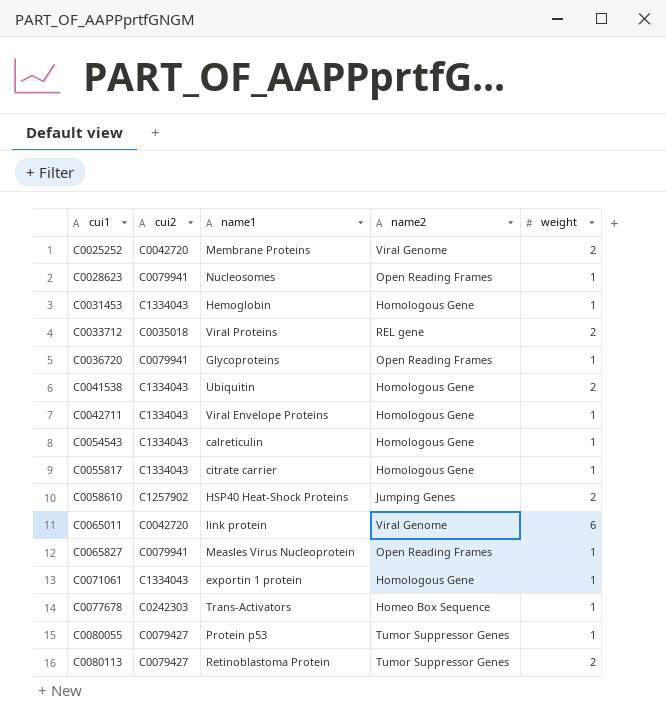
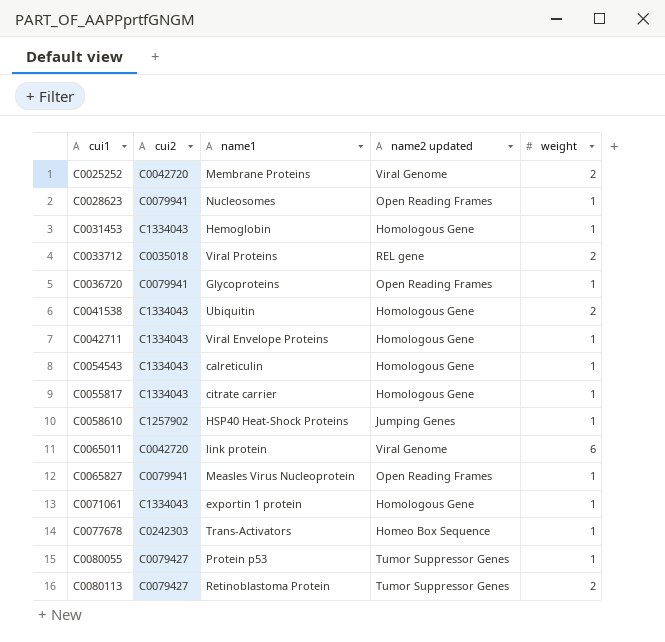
column name: name2 -> name2 updated
C0058610 | weight: 2 -> 1

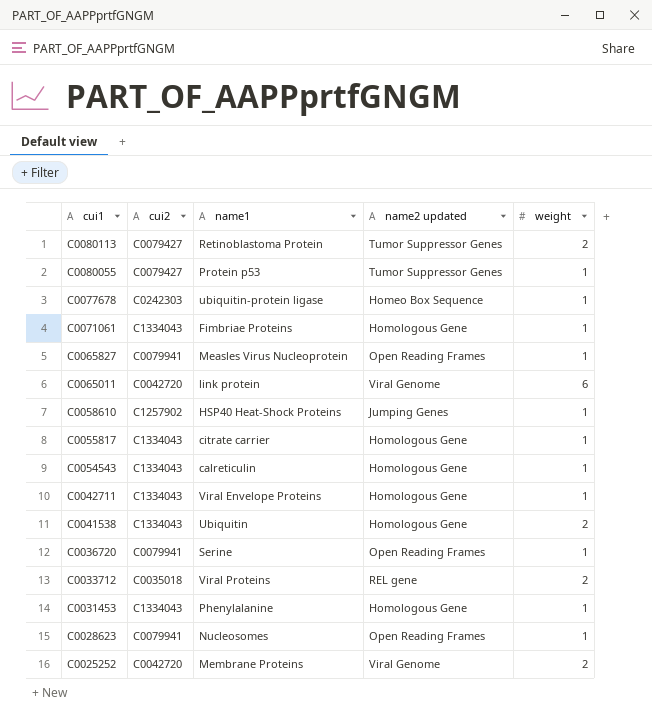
row order: cui1 ascending -> cui1 descending
C0077678 | name1: Trans-Activators -> ubiquitin-protein ligase
C0071061 | name1: exportin 1 protein -> Fimbriae Proteins
C0036720 | name1: Glycoproteins -> Serine
C0031453 | name1: Hemoglobin -> Phenylalanine

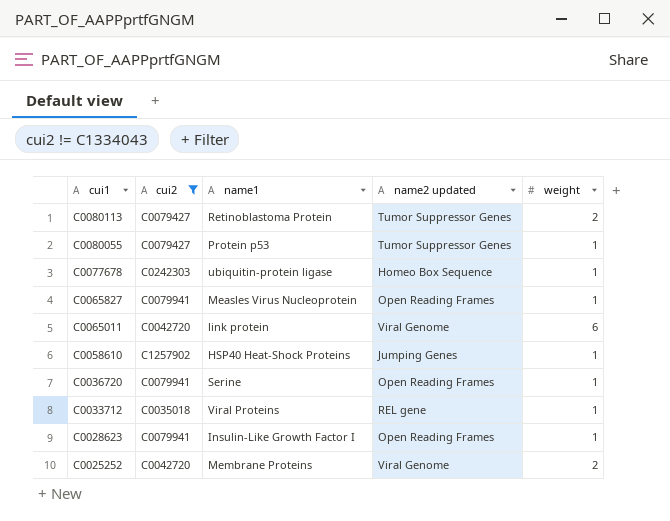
filter: none -> cui2 != C1334043
C0033712 | weight: 2 -> 1
C0028623 | name1: Nucleosomes -> Insulin-Like Growth Factor I

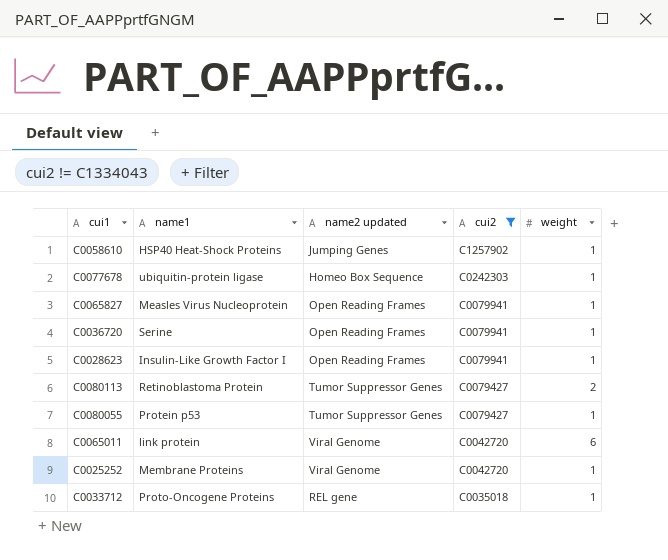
row order: cui1 descending -> cui2 descending
column cui2 | position: 2 -> 4
C0025252 | weight: 2 -> 1
C0033712 | name1: Viral Proteins -> Proto-Oncogene Proteins

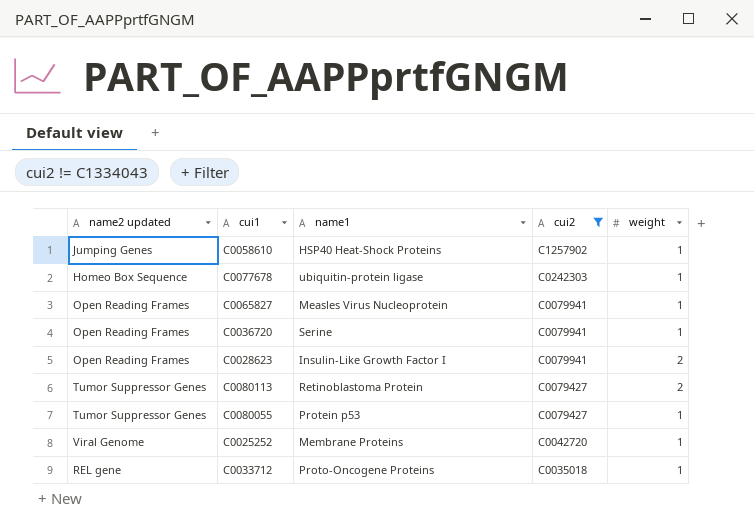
column name2 updated | position: 3 -> 1
row C0065011: link protein | Viral Genome | C0042720 | 6 -> none
C0028623 | weight: 1 -> 2

